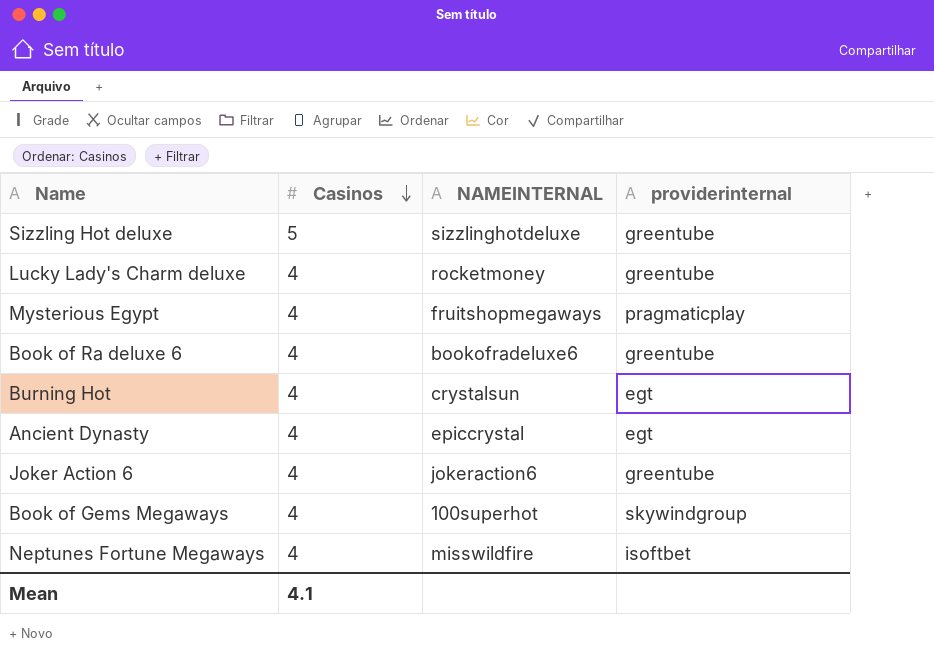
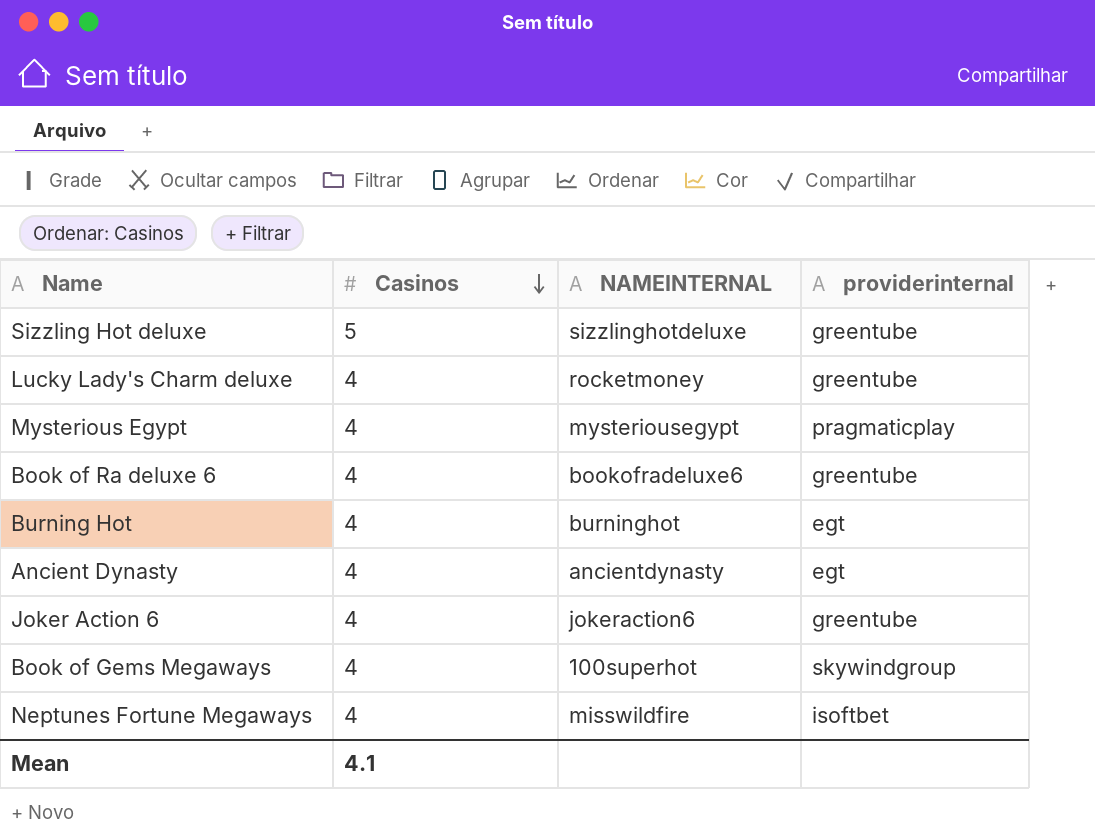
Mysterious Egypt | NAMEINTERNAL: fruitshopmegaways -> mysteriousegypt
Burning Hot | NAMEINTERNAL: crystalsun -> burninghot
Ancient Dynasty | NAMEINTERNAL: epiccrystal -> ancientdynasty

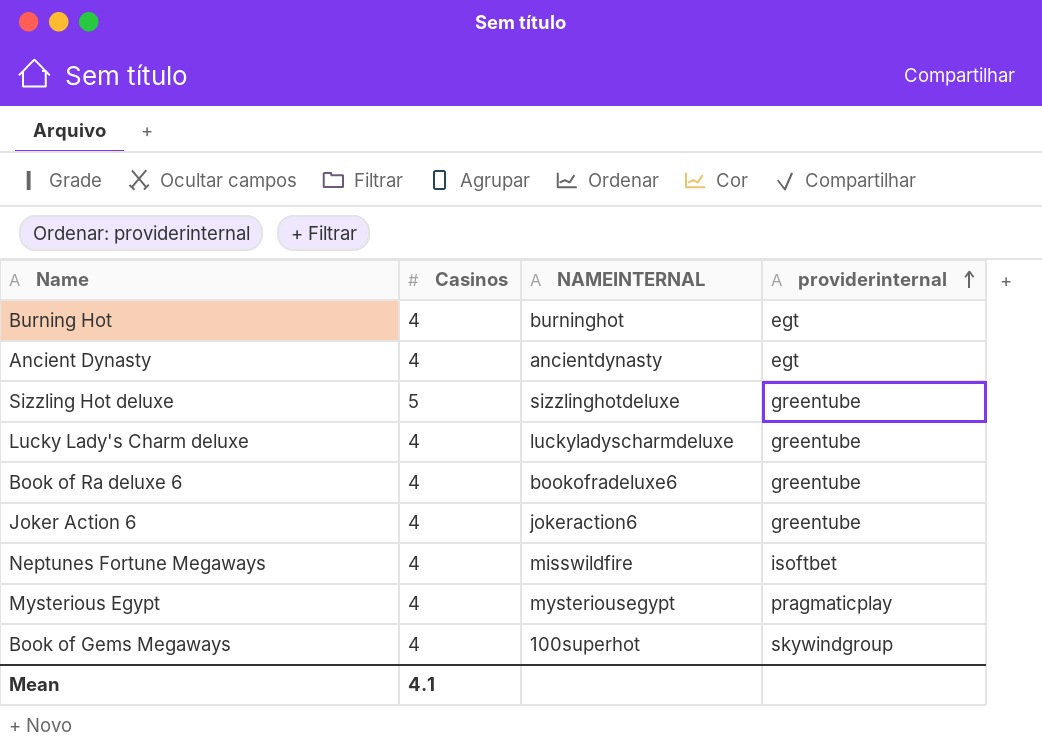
row order: Casinos descending -> providerinternal ascending
Lucky Lady's Charm deluxe | NAMEINTERNAL: rocketmoney -> luckyladyscharmdeluxe

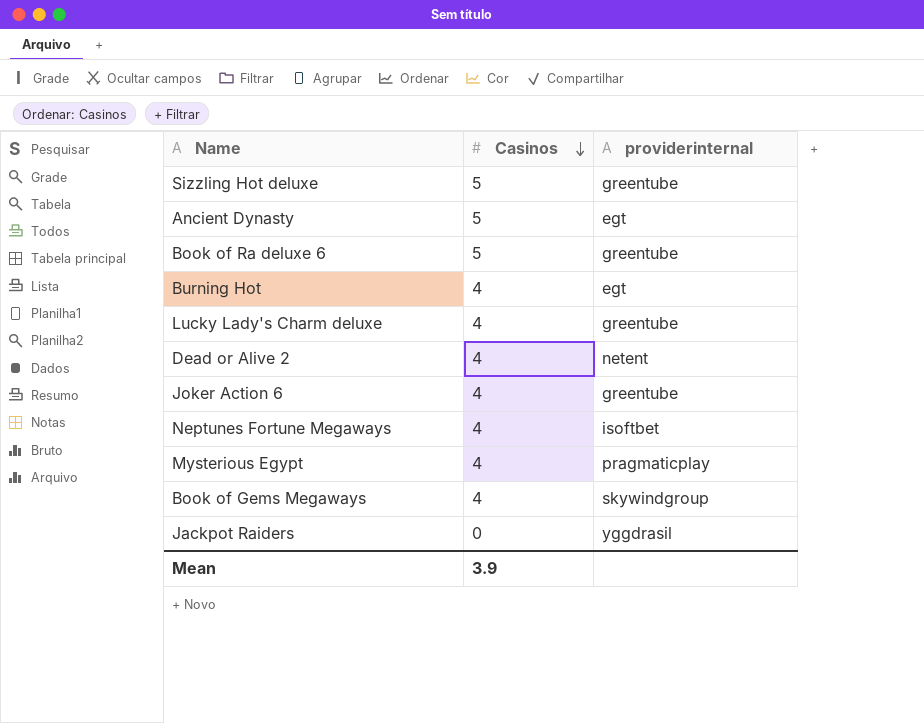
row order: providerinternal ascending -> Casinos descending
column NAMEINTERNAL | position: 3 -> none
Ancient Dynasty | Casinos: 4 -> 5
Book of Ra deluxe 6 | Casinos: 4 -> 5
row Dead or Alive 2: none -> 4 | netent
row Jackpot Raiders: none -> 0 | yggdrasil
Mean | Casinos: 4.1 -> 3.9

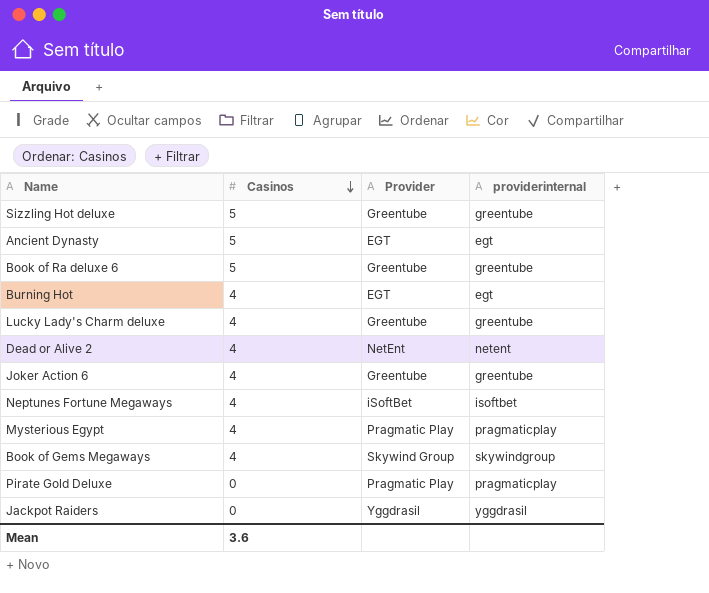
column Provider | position: none -> 3
row Pirate Gold Deluxe: none -> 0 | Pragmatic Play | pragmaticplay
Mean | Casinos: 3.9 -> 3.6

